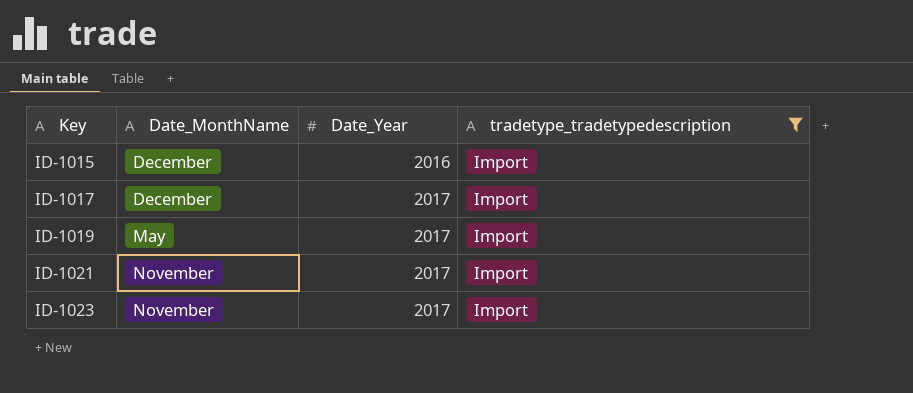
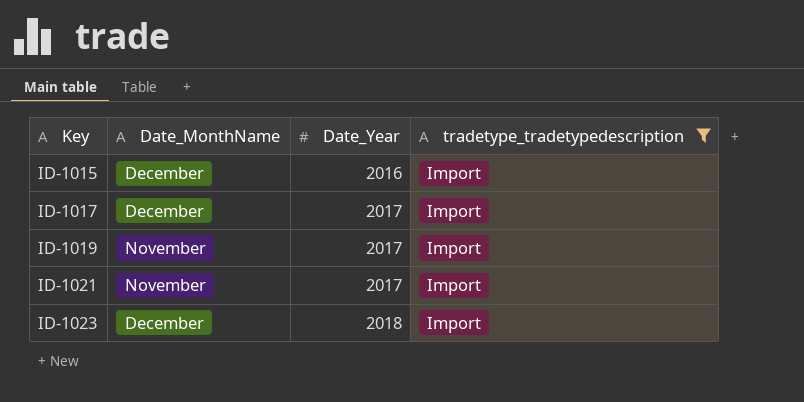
ID-1019 | Date_MonthName: May -> November
ID-1023 | Date_MonthName: November -> December
ID-1023 | Date_Year: 2017 -> 2018

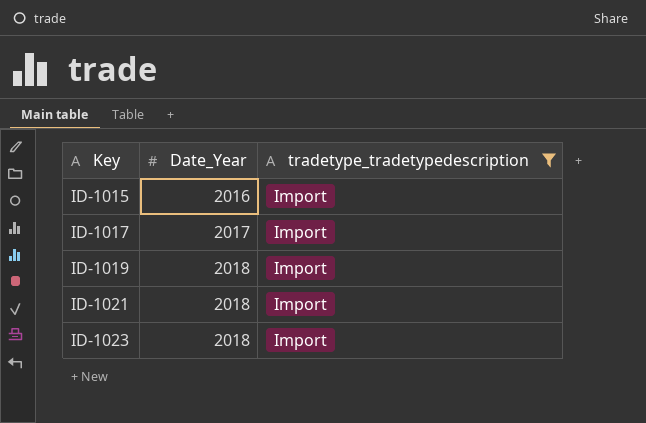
column Date_MonthName | position: 2 -> none
ID-1019 | Date_Year: 2017 -> 2018
ID-1021 | Date_Year: 2017 -> 2018

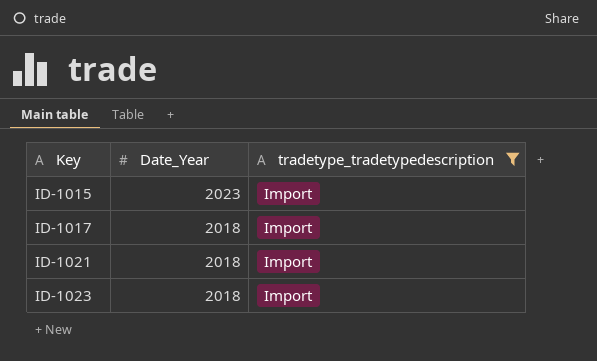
row ID-1019: 2018 | Import -> none
ID-1015 | Date_Year: 2016 -> 2023
ID-1017 | Date_Year: 2017 -> 2018

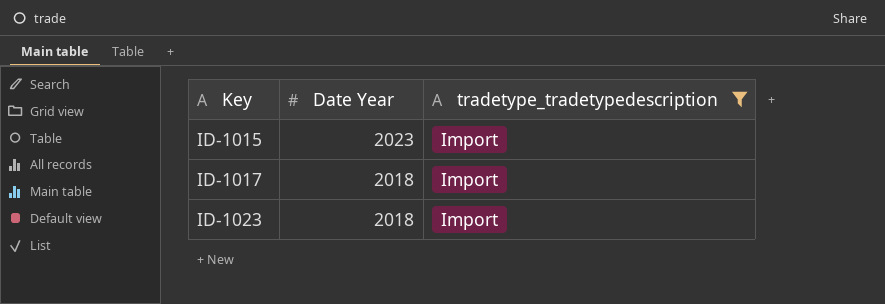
column name: Date_Year -> Date Year
row ID-1021: 2018 | Import -> none

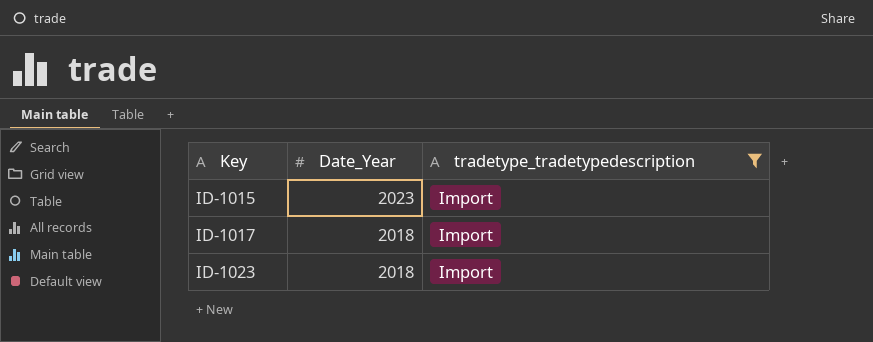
column name: Date Year -> Date_Year

